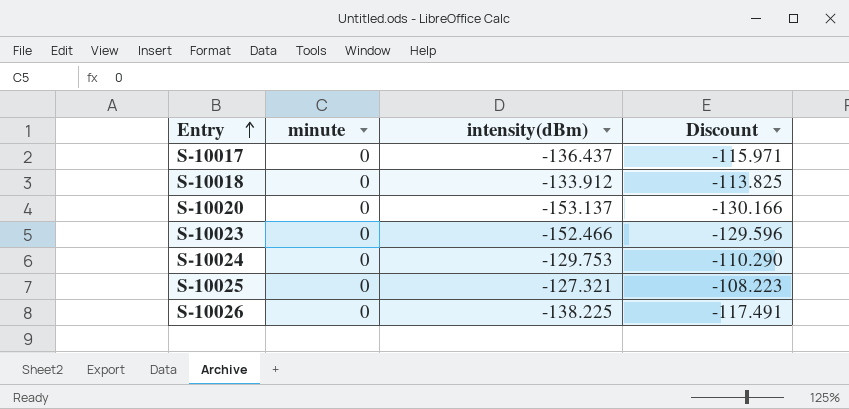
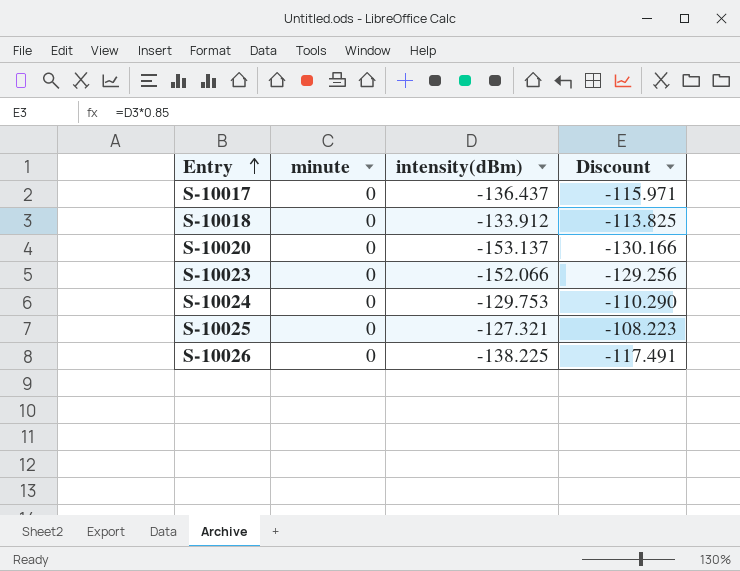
S-10023 | intensity(dBm): -152.466 -> -152.066
S-10023 | Discount: -129.596 -> -129.256

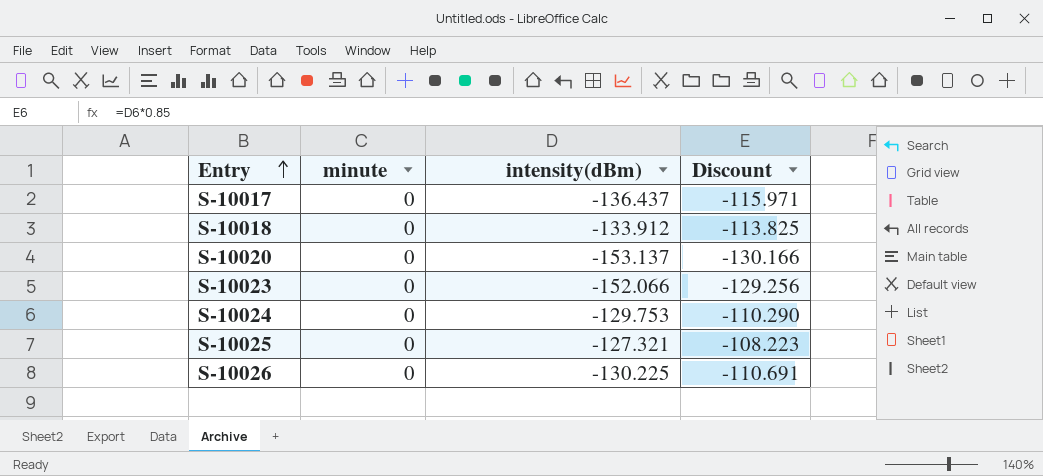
S-10026 | intensity(dBm): -138.225 -> -130.225
S-10026 | Discount: -117.491 -> -110.691

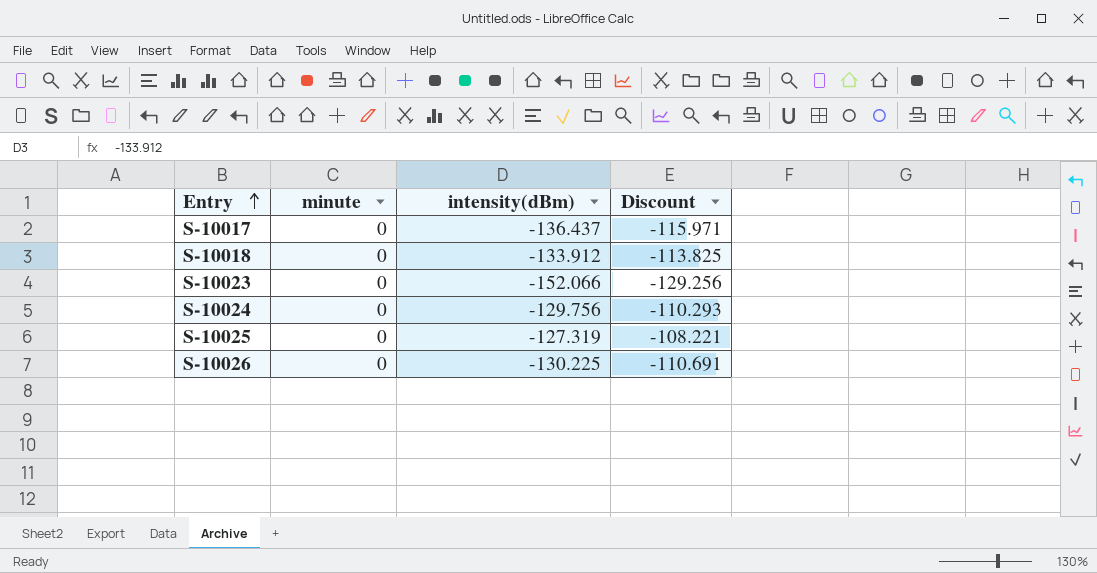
row S-10020: 0 | -153.137 | -130.166 -> none
S-10024 | intensity(dBm): -129.753 -> -129.756
S-10024 | Discount: -110.290 -> -110.293
S-10025 | intensity(dBm): -127.321 -> -127.319
S-10025 | Discount: -108.223 -> -108.221

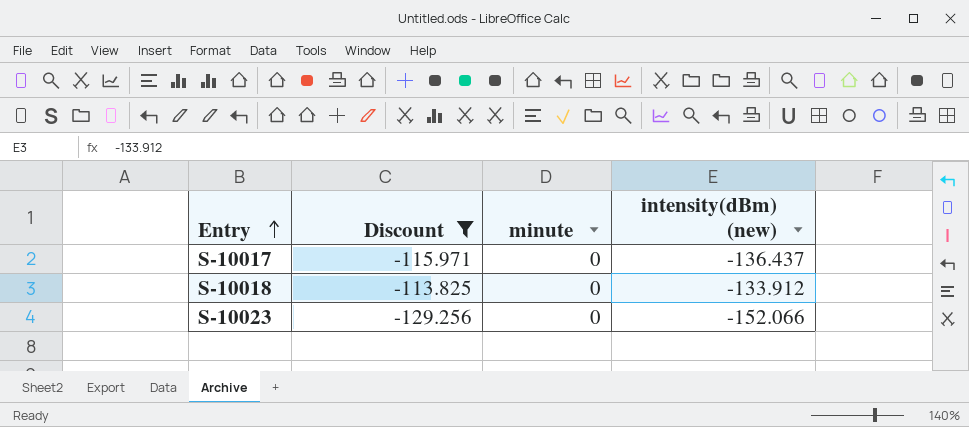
filter: none -> Discount <= -113.825
column Discount | position: 4 -> 2
column name: intensity(dBm) -> intensity(dBm) (new)

